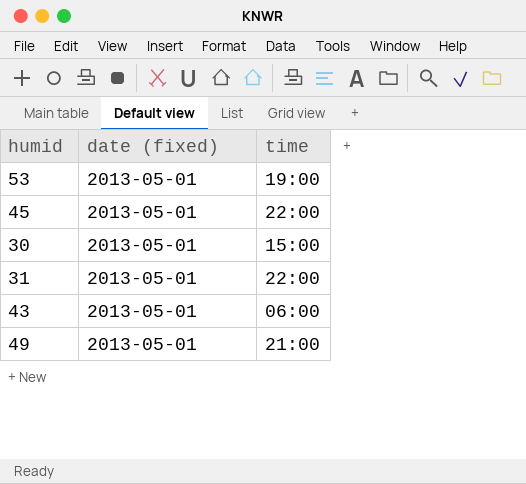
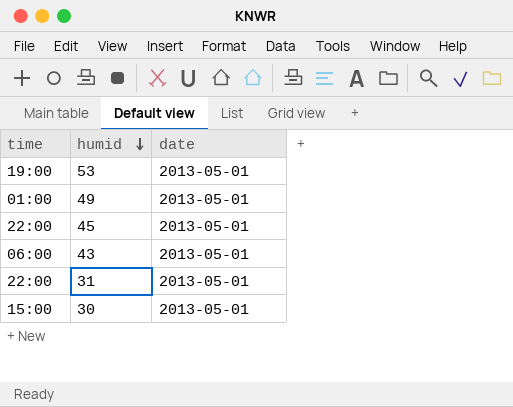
row order: none -> humid descending
column time | position: 3 -> 1
column name: date (fixed) -> date
49 | time: 21:00 -> 01:00

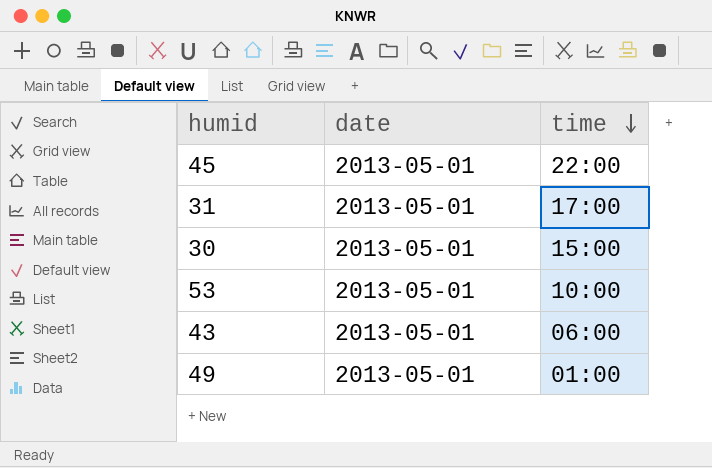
row order: humid descending -> time descending
column time | position: 1 -> 3
31 | time: 22:00 -> 17:00
53 | time: 19:00 -> 10:00

